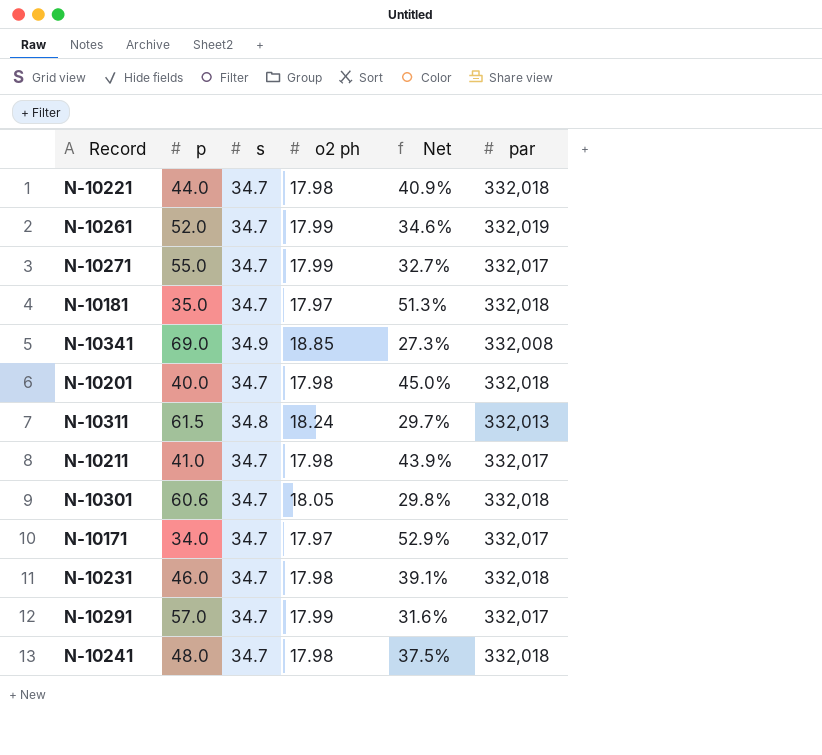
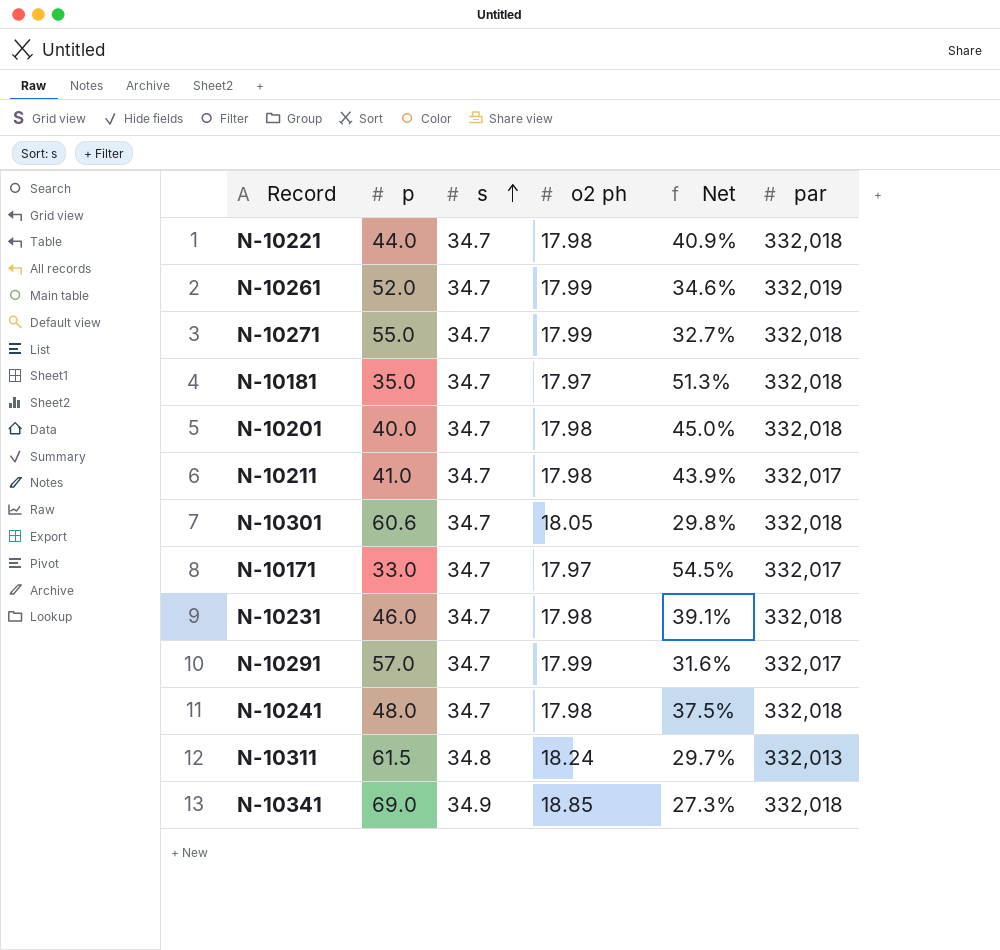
row order: none -> s ascending
N-10271 | par: 332,017 -> 332,018
N-10171 | p: 34.0 -> 33.0
N-10171 | Net: 52.9% -> 54.5%
N-10341 | par: 332,008 -> 332,018

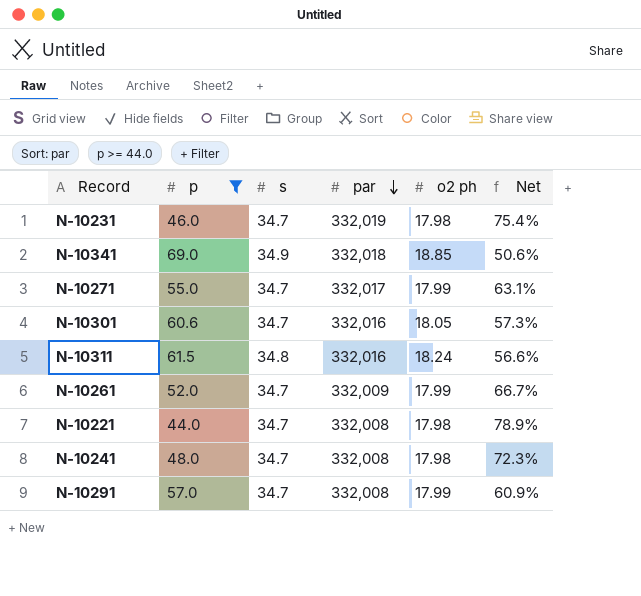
filter: none -> p >= 44.0
row order: s ascending -> par descending
column par | position: 6 -> 4
column Net | formula: [o2 ph] / [p] -> [s] / [p]
N-10231 | par: 332,018 -> 332,019
N-10271 | par: 332,018 -> 332,017
N-10301 | par: 332,018 -> 332,016
N-10311 | par: 332,013 -> 332,016
N-10261 | par: 332,019 -> 332,009
N-10221 | par: 332,018 -> 332,008
N-10241 | par: 332,018 -> 332,008
N-10291 | par: 332,017 -> 332,008

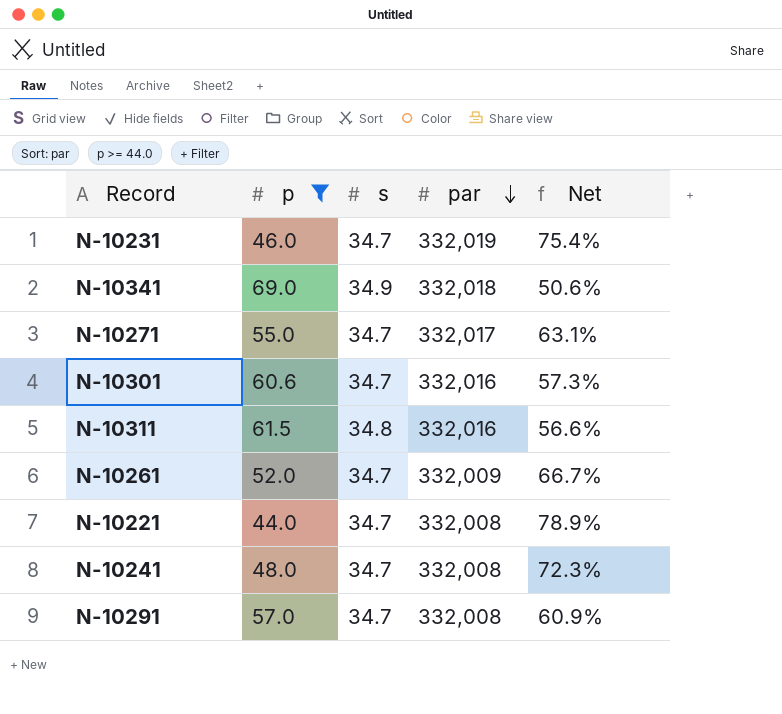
column o2 ph | position: 5 -> none

